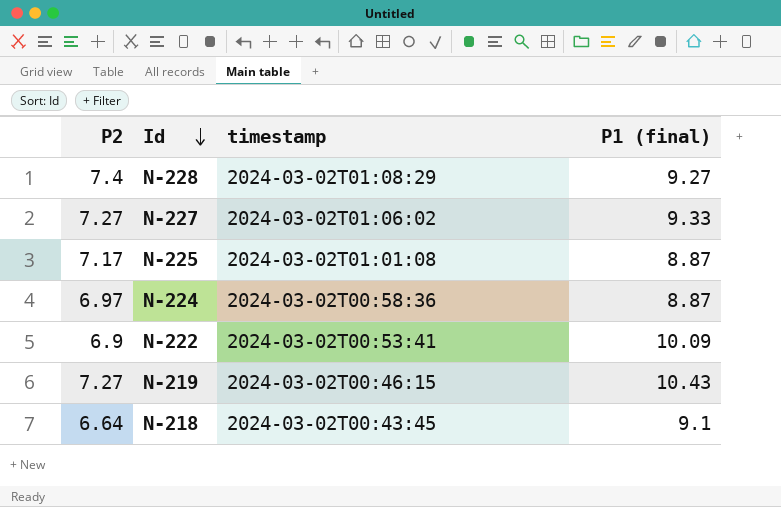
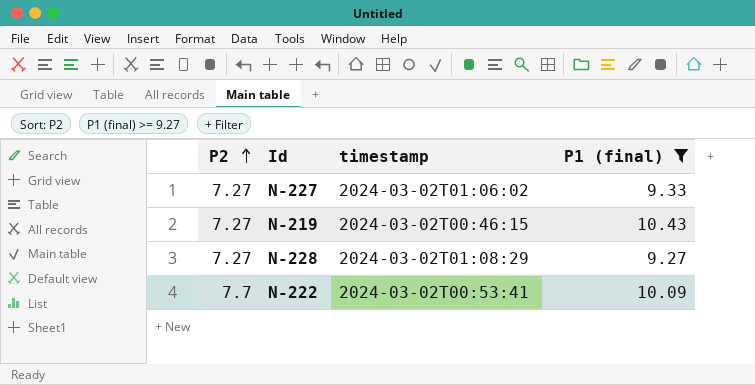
filter: none -> P1 (final) >= 9.27
row order: Id descending -> P2 ascending
N-228 | P2: 7.4 -> 7.27
N-222 | P2: 6.9 -> 7.7

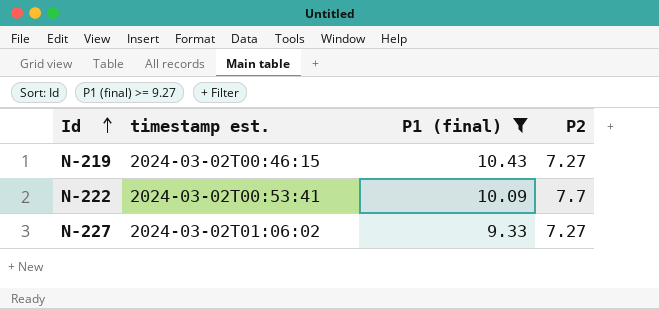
row order: P2 ascending -> Id ascending
column name: timestamp -> timestamp est.
column P2 | position: 1 -> 4
row N-228: 7.27 | 2024-03-02T01:08:29 | 9.27 -> none

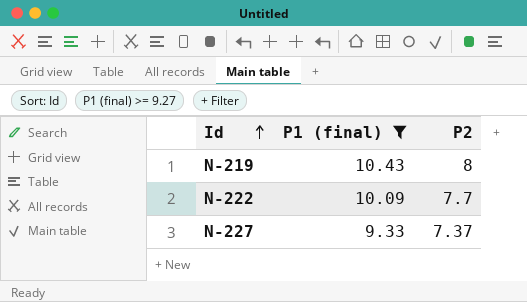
column timestamp est. | position: 2 -> none
N-219 | P2: 7.27 -> 8
N-227 | P2: 7.27 -> 7.37

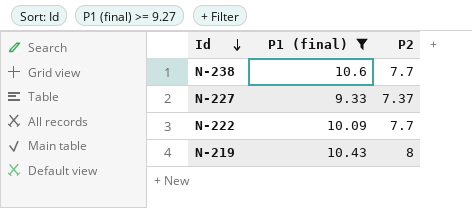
row order: Id ascending -> Id descending
row N-238: none -> 10.6 | 7.7

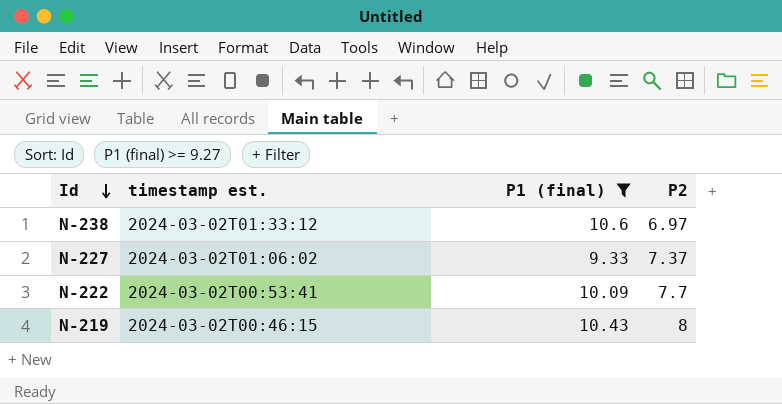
column timestamp est. | position: none -> 2
N-238 | P2: 7.7 -> 6.97

